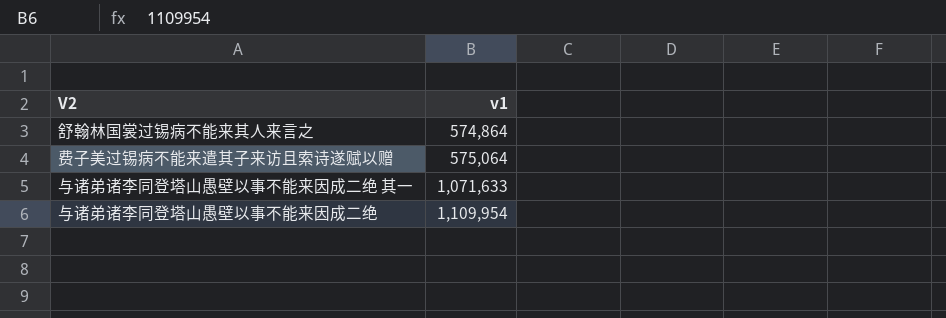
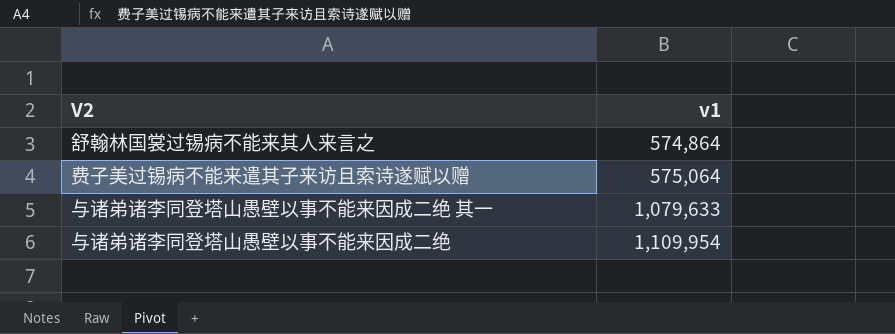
与诸弟诸李同登塔山愚壁以事不能来因成二绝 其一 | v1: 1,071,633 -> 1,079,633

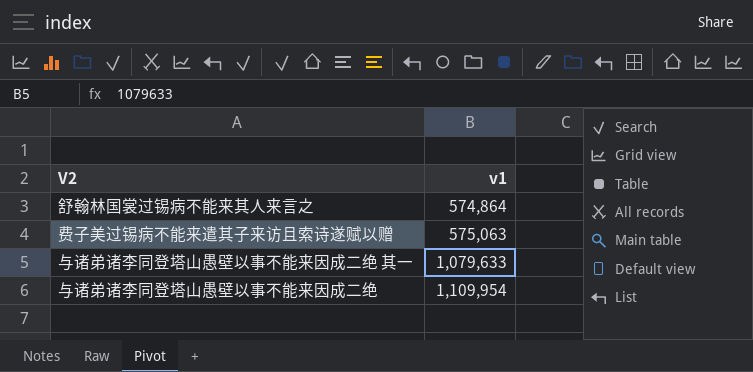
费子美过锡病不能来遣其子来访且索诗遂赋以赠 | v1: 575,064 -> 575,063

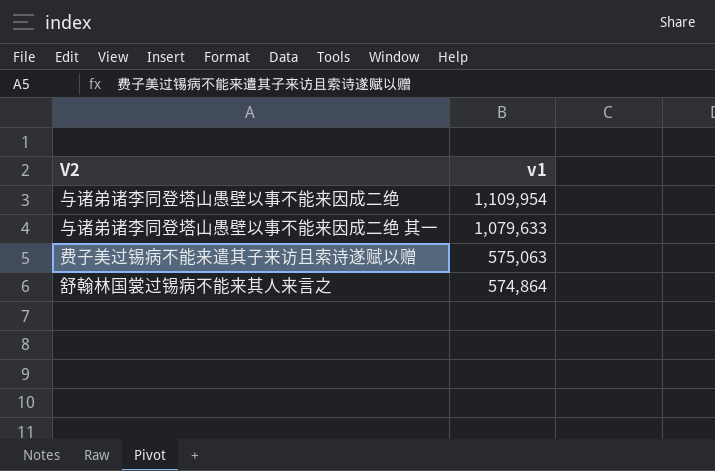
row order: v1 ascending -> v1 descending

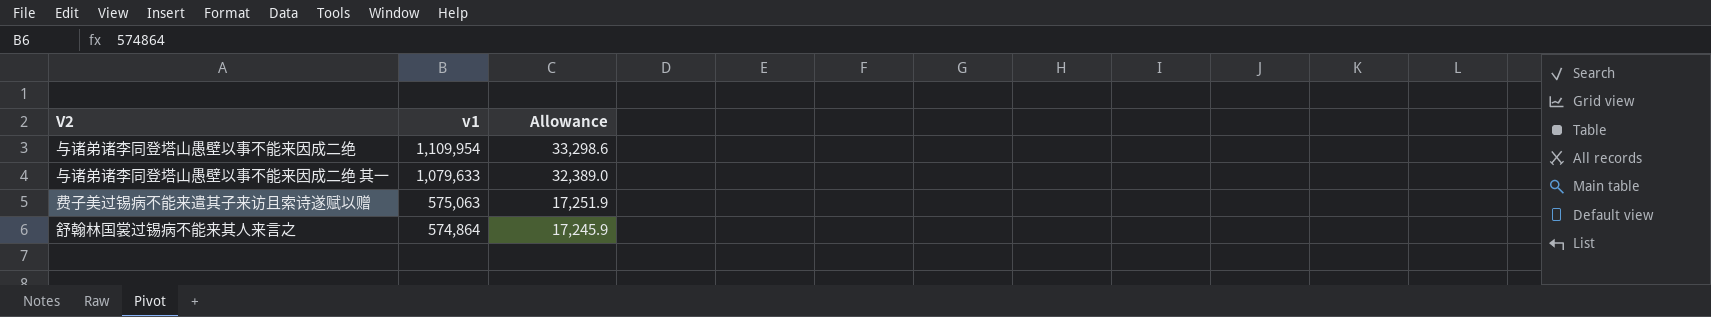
column Allowance | formula: none -> [v1] * 0.03

